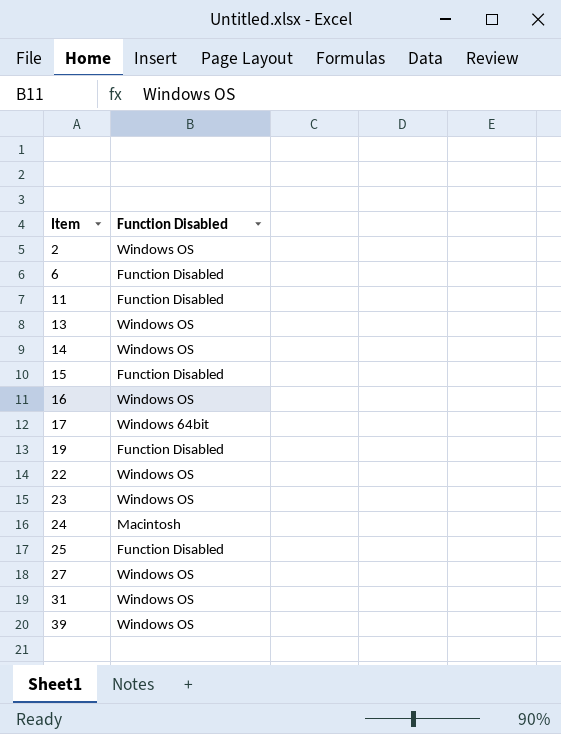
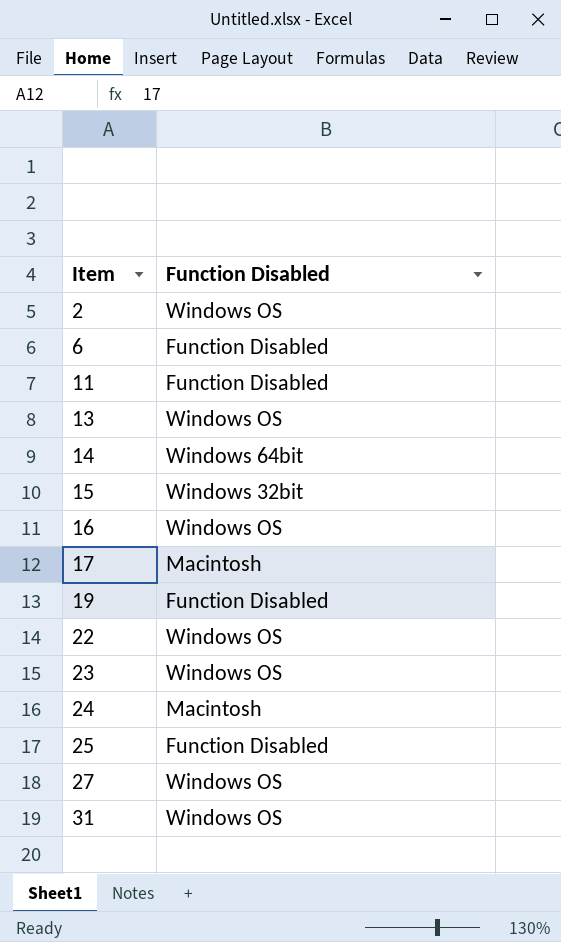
row 39: Windows OS -> none
14 | Function Disabled: Windows OS -> Windows 64bit
15 | Function Disabled: Function Disabled -> Windows 32bit
17 | Function Disabled: Windows 64bit -> Macintosh

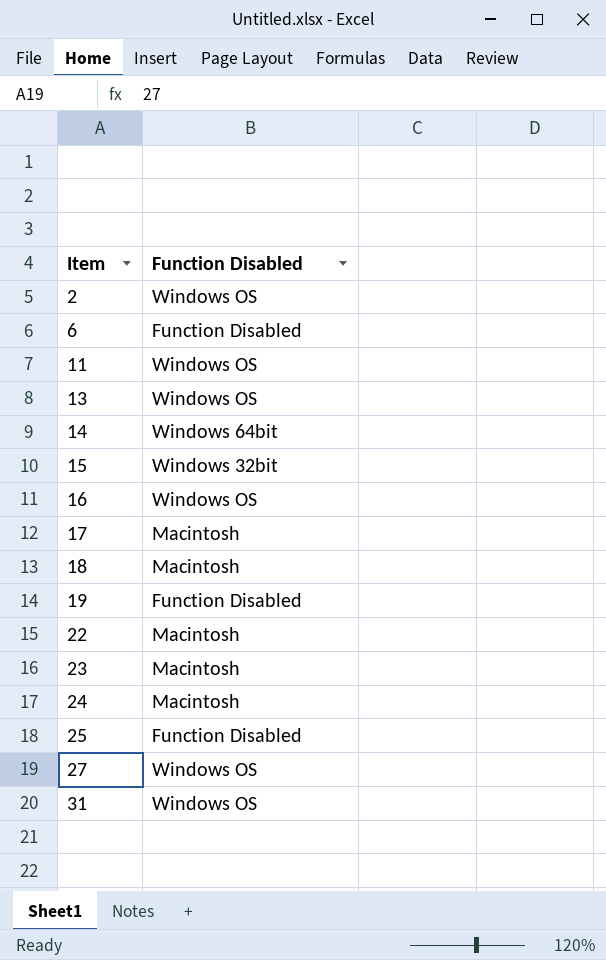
11 | Function Disabled: Function Disabled -> Windows OS
row 18: none -> Macintosh
22 | Function Disabled: Windows OS -> Macintosh
23 | Function Disabled: Windows OS -> Macintosh

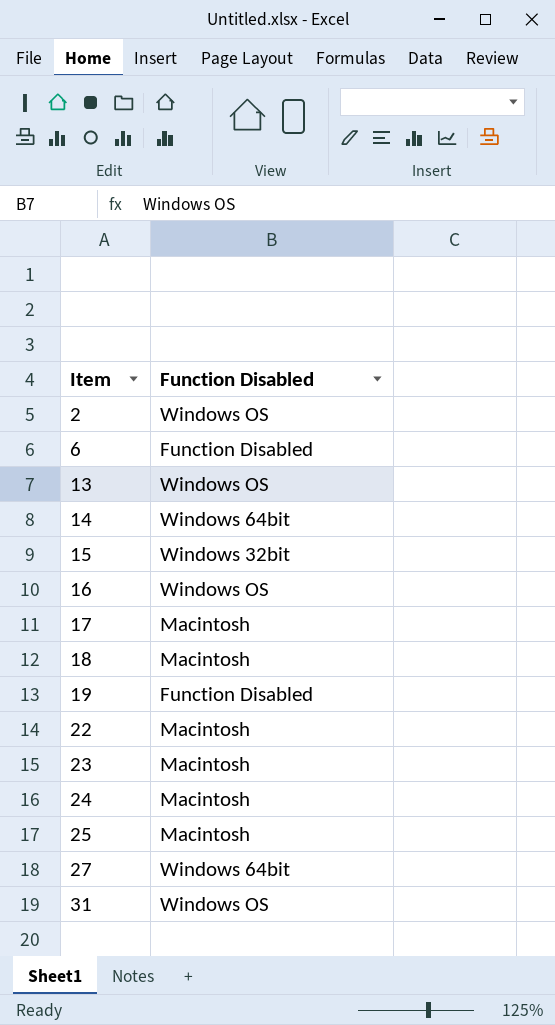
row 11: Windows OS -> none
25 | Function Disabled: Function Disabled -> Macintosh
27 | Function Disabled: Windows OS -> Windows 64bit

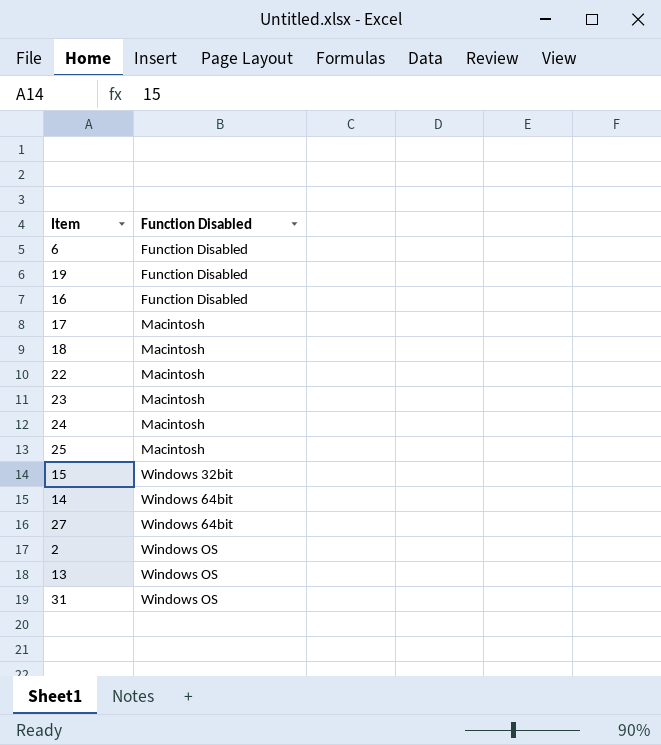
row order: Item ascending -> Function Disabled ascending
16 | Function Disabled: Windows OS -> Function Disabled

